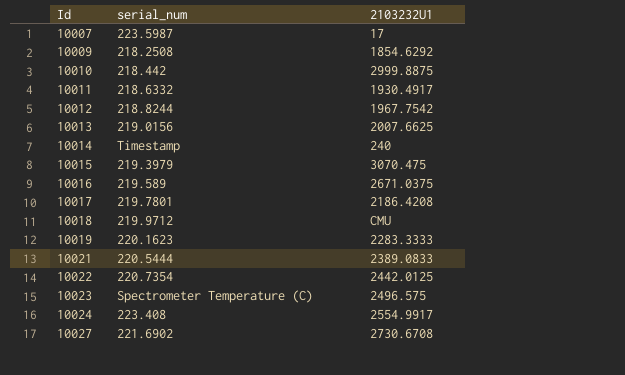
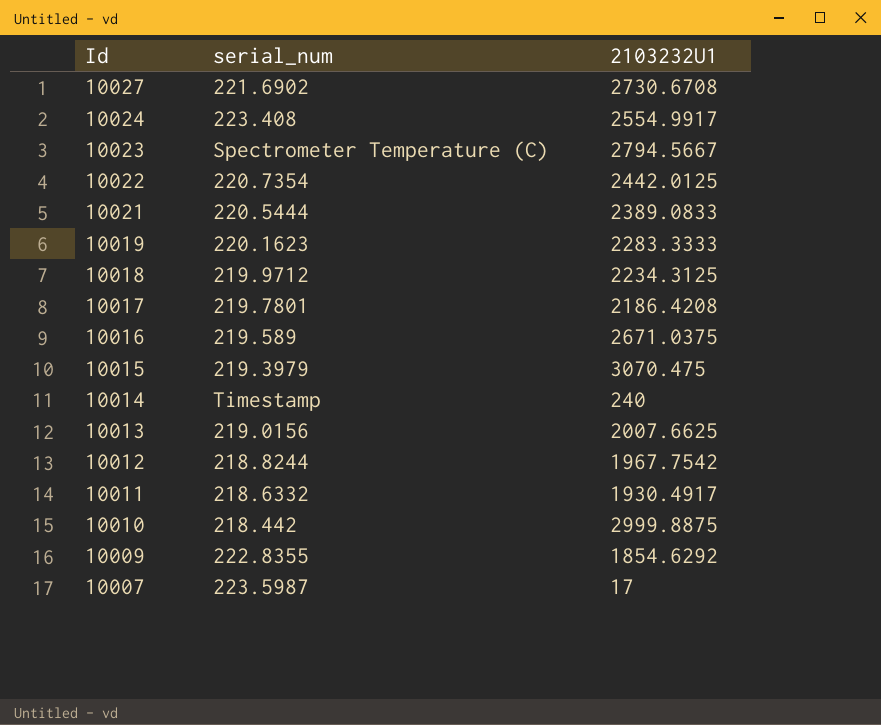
row order: Id ascending -> Id descending
10023 | 2103232U1: 2496.575 -> 2794.5667
10018 | 2103232U1: CMU -> 2234.3125
10009 | serial_num: 218.2508 -> 222.8355

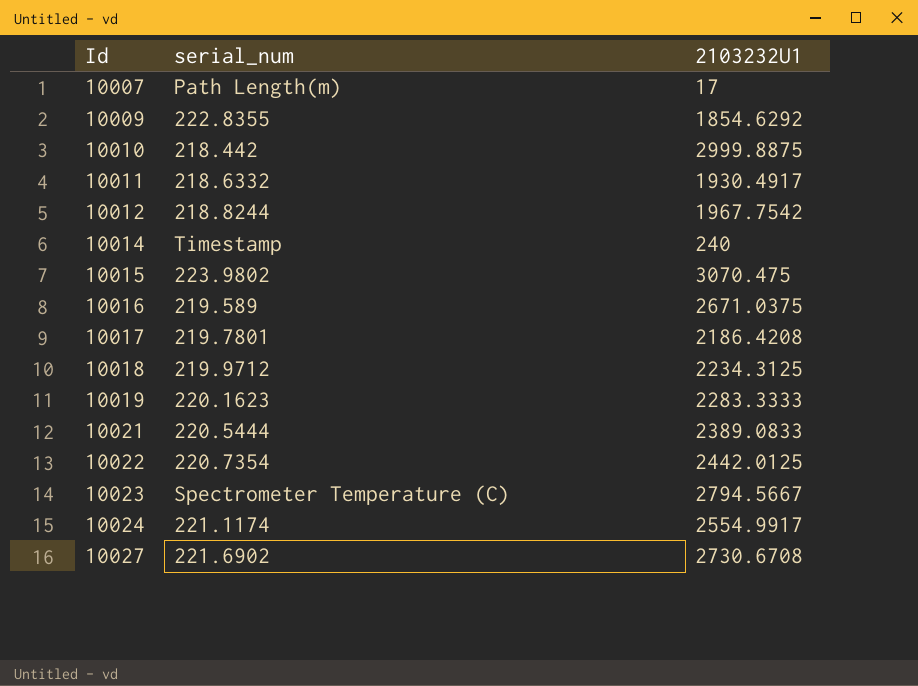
row order: Id descending -> Id ascending
row 10013: 219.0156 | 2007.6625 -> none
10007 | serial_num: 223.5987 -> Path Length(m)
10015 | serial_num: 219.3979 -> 223.9802
10024 | serial_num: 223.408 -> 221.1174

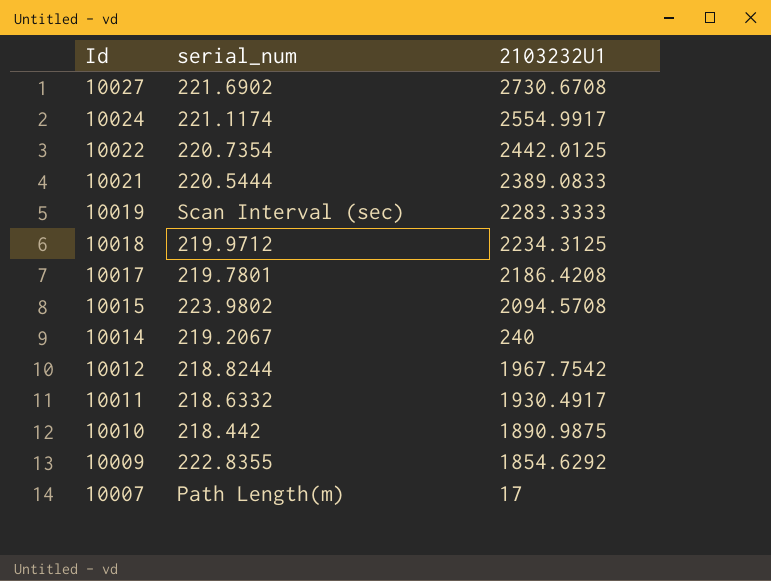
row order: Id ascending -> Id descending
row 10016: 219.589 | 2671.0375 -> none
row 10023: Spectrometer Temperature (C) | 2794.5667 -> none
10019 | serial_num: 220.1623 -> Scan Interval (sec)
10015 | 2103232U1: 3070.475 -> 2094.5708
10014 | serial_num: Timestamp -> 219.2067
10010 | 2103232U1: 2999.8875 -> 1890.9875

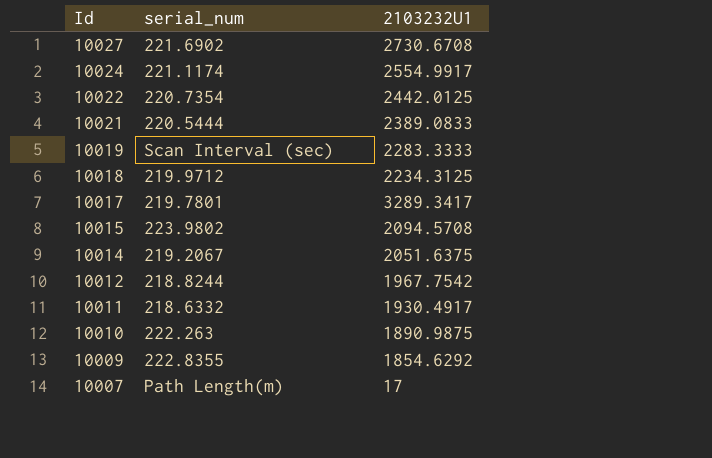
10017 | 2103232U1: 2186.4208 -> 3289.3417
10014 | 2103232U1: 240 -> 2051.6375
10010 | serial_num: 218.442 -> 222.263

